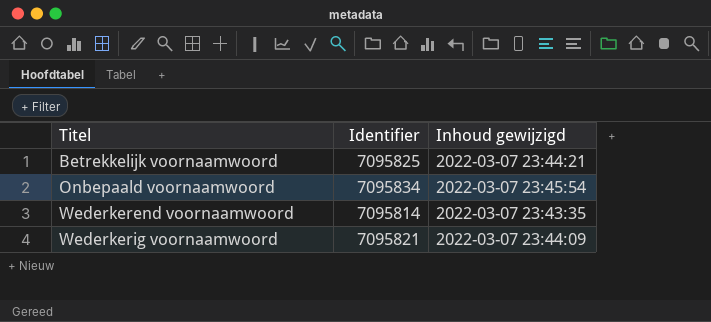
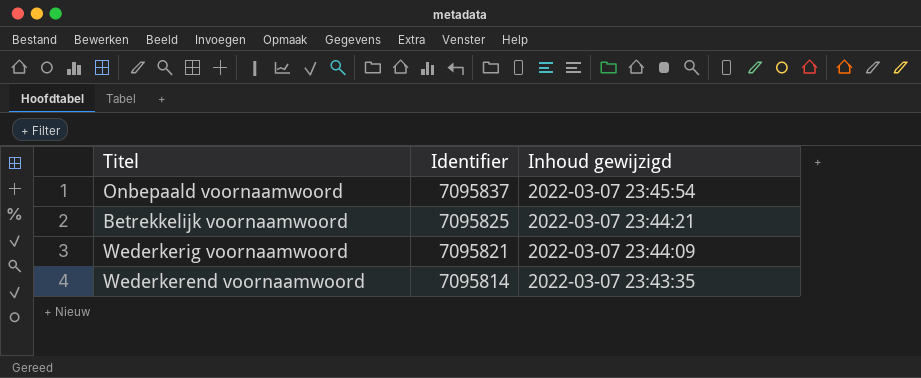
row order: Titel ascending -> Identifier descending
Onbepaald voornaamwoord | Identifier: 7095834 -> 7095837

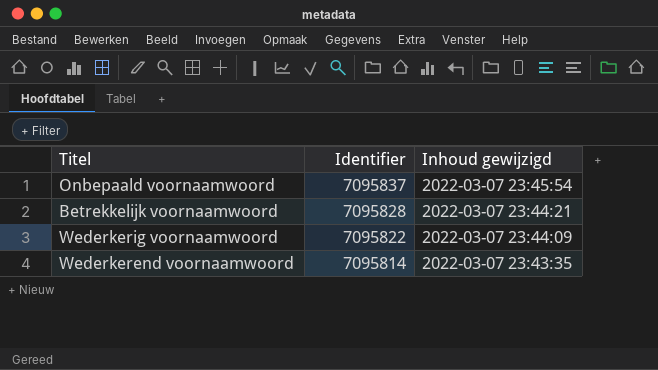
Betrekkelijk voornaamwoord | Identifier: 7095825 -> 7095828
Wederkerig voornaamwoord | Identifier: 7095821 -> 7095822

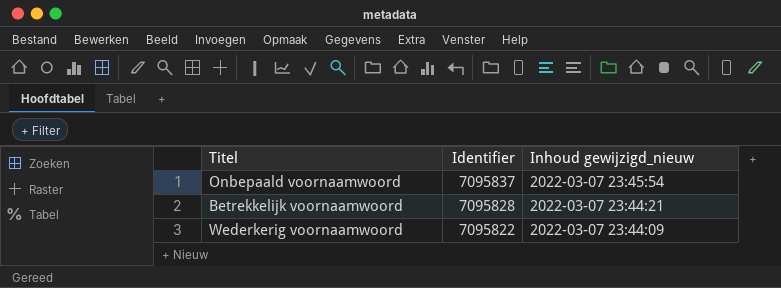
column name: Inhoud gewijzigd -> Inhoud gewijzigd_nieuw
row Wederkerend voornaamwoord: 7095814 | 2022-03-07 23:43:35 -> none

